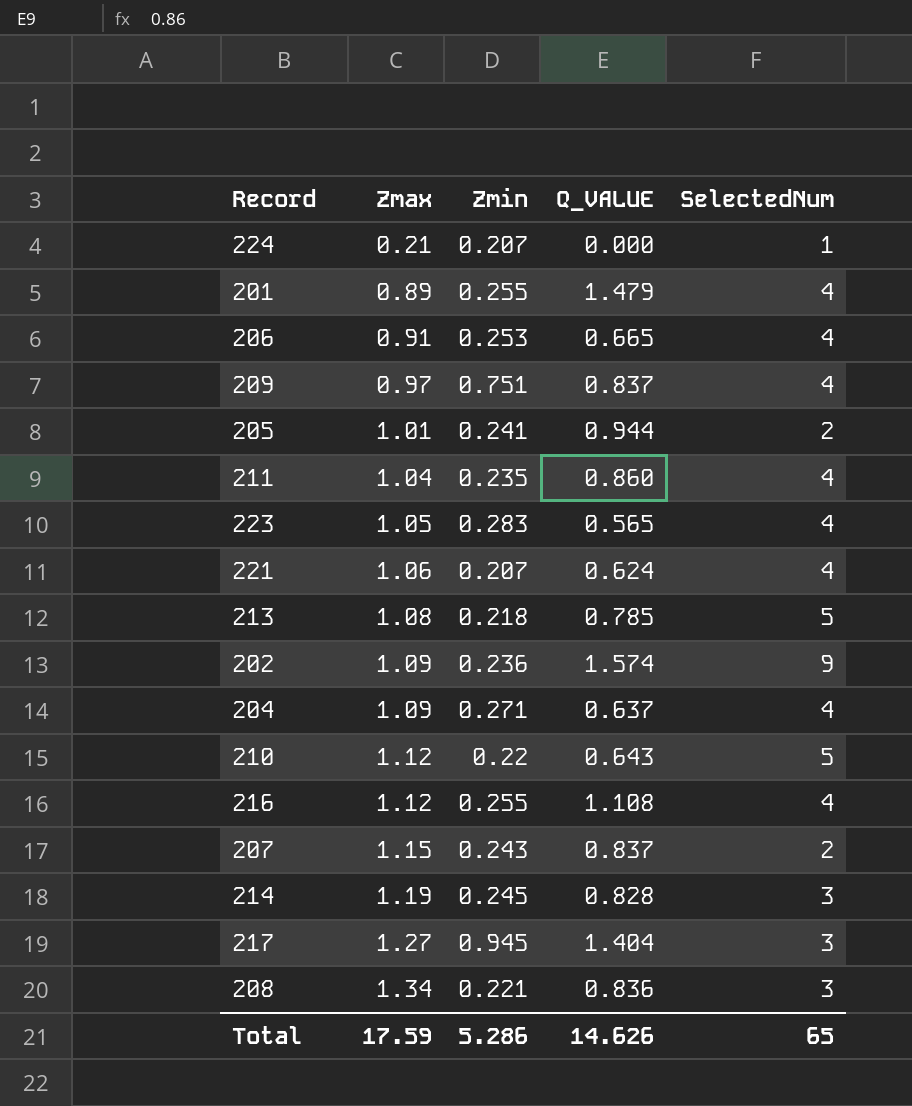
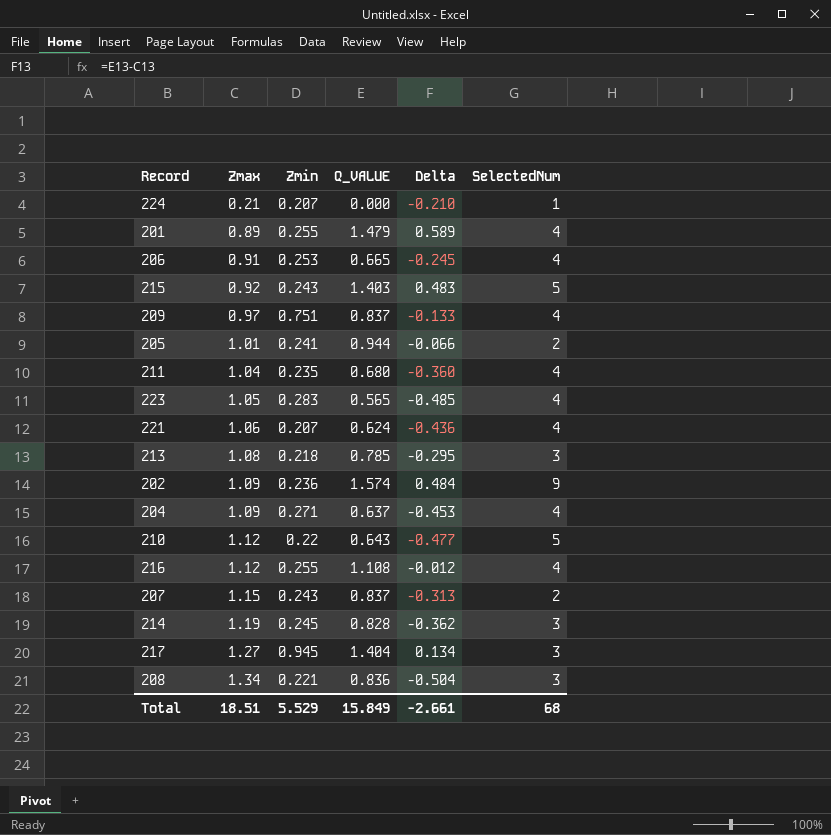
column Delta | formula: none -> [Q_VALUE] - [Zmax]
row 215: none -> 0.92 | 0.243 | 1.403 | 0.483 | 5
211 | Q_VALUE: 0.860 -> 0.680
213 | SelectedNum: 5 -> 3
Total | Zmax: 17.59 -> 18.51
Total | Zmin: 5.286 -> 5.529
Total | Q_VALUE: 14.626 -> 15.849
Total | SelectedNum: 65 -> 68

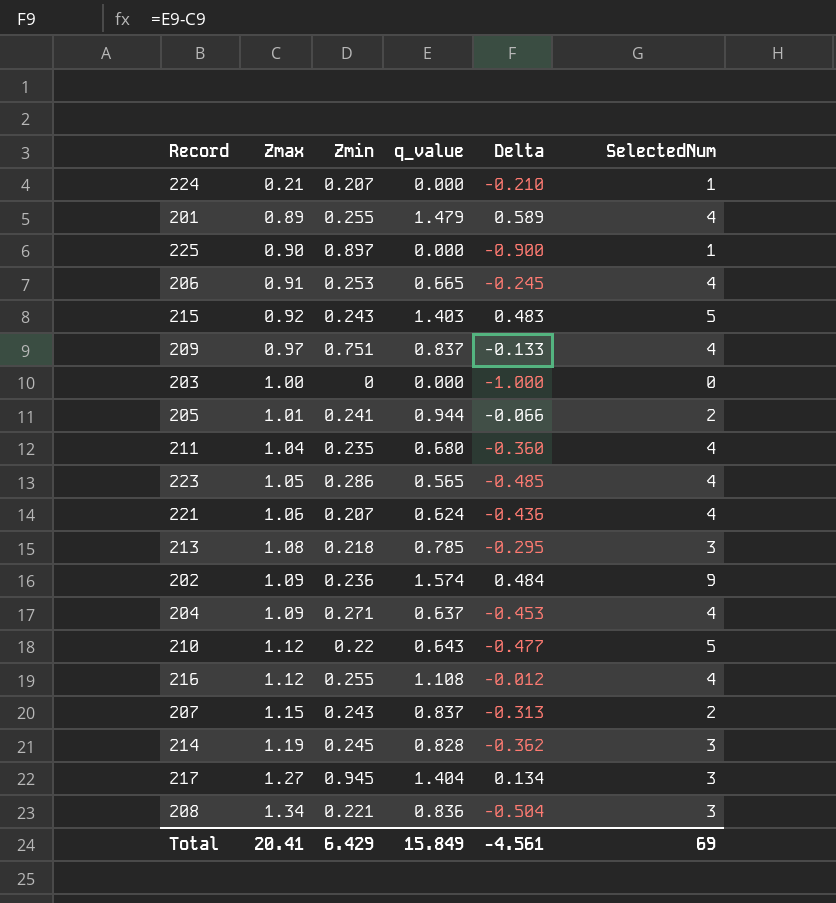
column name: Q_VALUE -> q_value
row 225: none -> 0.90 | 0.897 | 0.000 | -0.900 | 1
row 203: none -> 1.00 | 0 | 0.000 | -1.000 | 0
223 | Zmin: 0.283 -> 0.286
Total | Zmax: 18.51 -> 20.41
Total | Zmin: 5.529 -> 6.429
Total | Delta: -2.661 -> -4.561
Total | SelectedNum: 68 -> 69

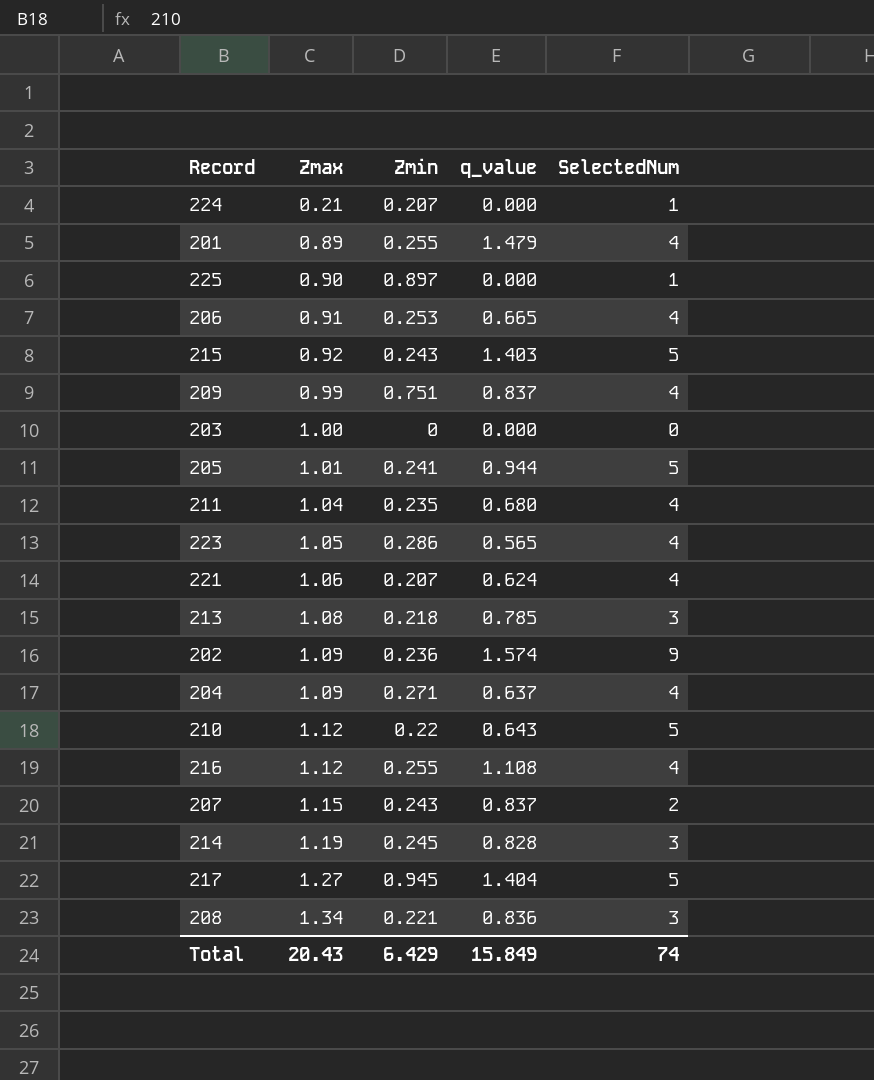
column Delta | formula: [q_value] - [Zmax] -> none
209 | Zmax: 0.97 -> 0.99
205 | SelectedNum: 2 -> 5
217 | SelectedNum: 3 -> 5
Total | Zmax: 20.41 -> 20.43
Total | SelectedNum: 69 -> 74

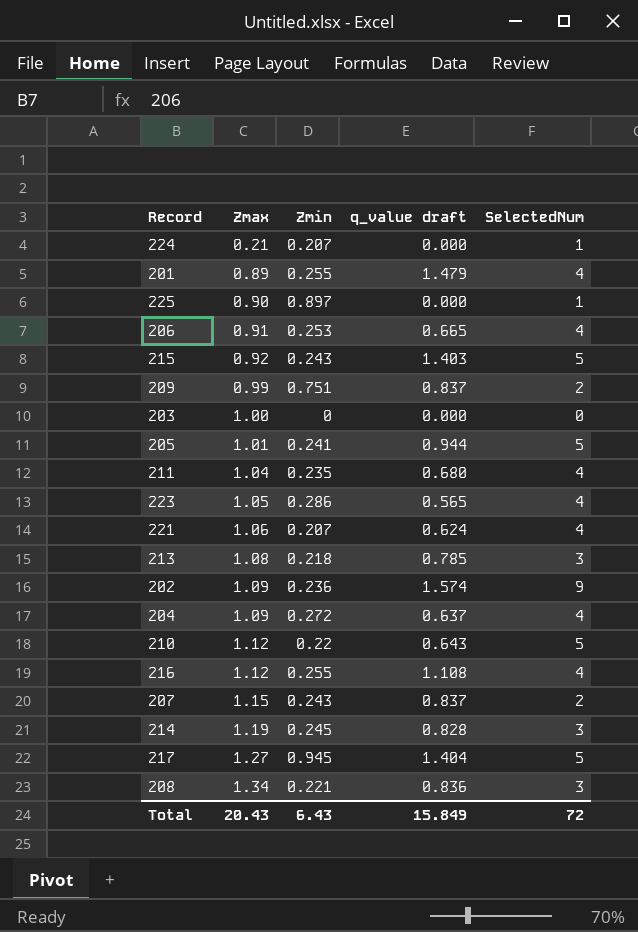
column name: q_value -> q_value draft
209 | SelectedNum: 4 -> 2
204 | Zmin: 0.271 -> 0.272
Total | Zmin: 6.429 -> 6.43
Total | SelectedNum: 74 -> 72

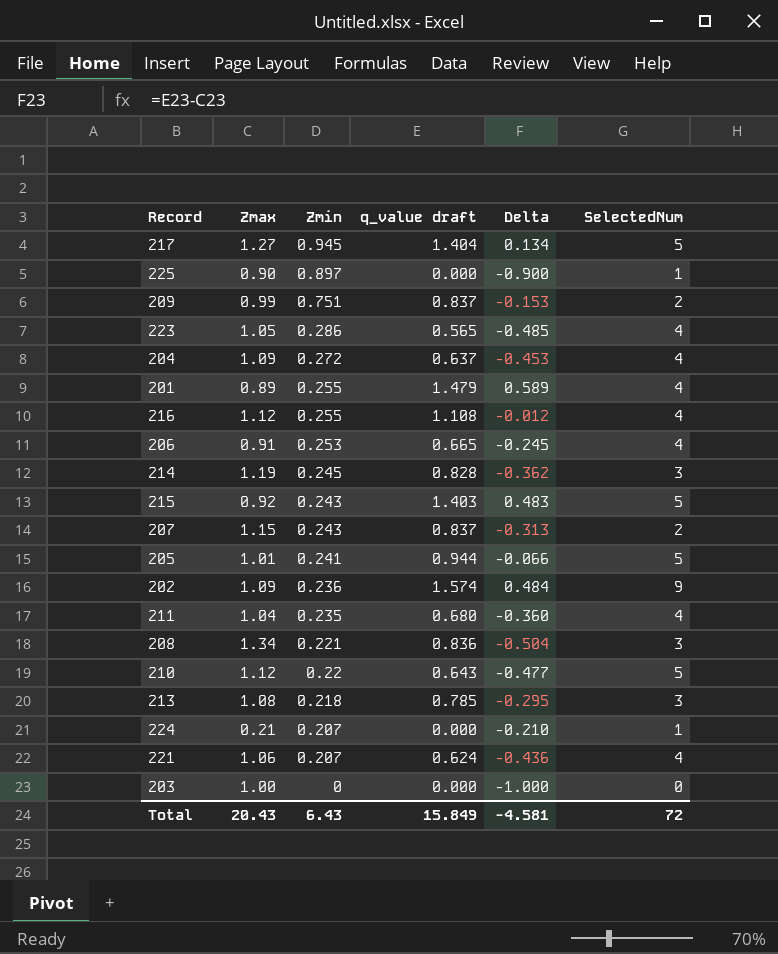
row order: Zmax ascending -> Zmin descending
column Delta | formula: none -> [q_value draft] - [Zmax]

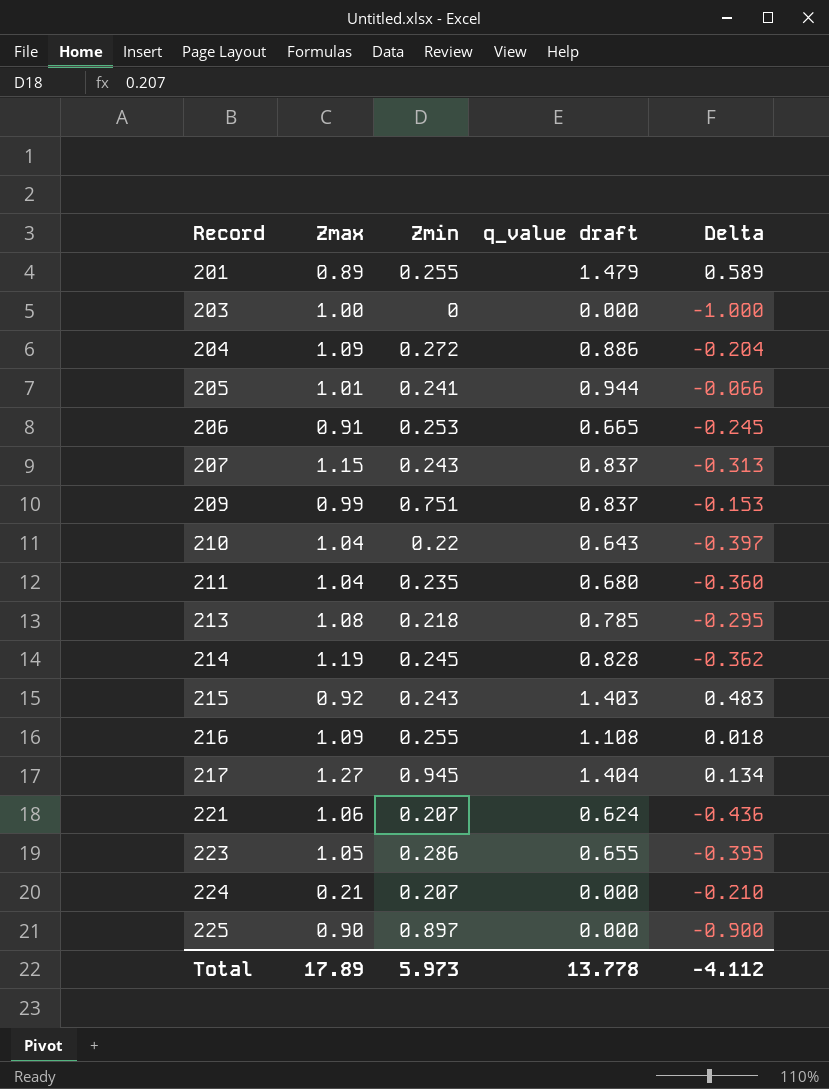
row order: Zmin descending -> Record ascending
column SelectedNum | position: 6 -> none
row 202: 1.09 | 0.236 | 1.574 | 0.484 | 9 -> none
row 208: 1.34 | 0.221 | 0.836 | -0.504 | 3 -> none
204 | q_value draft: 0.637 -> 0.886
204 | Delta: -0.453 -> -0.204
210 | Zmax: 1.12 -> 1.04
210 | Delta: -0.477 -> -0.397
216 | Zmax: 1.12 -> 1.09
216 | Delta: -0.012 -> 0.018
223 | q_value draft: 0.565 -> 0.655
223 | Delta: -0.485 -> -0.395
Total | Zmax: 20.43 -> 17.89
Total | Zmin: 6.43 -> 5.973
Total | q_value draft: 15.849 -> 13.778
Total | Delta: -4.581 -> -4.112

